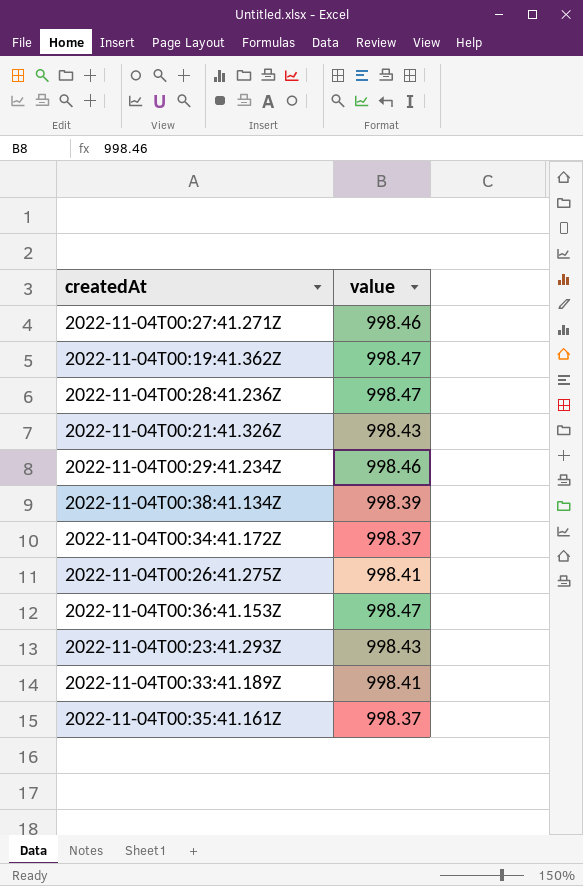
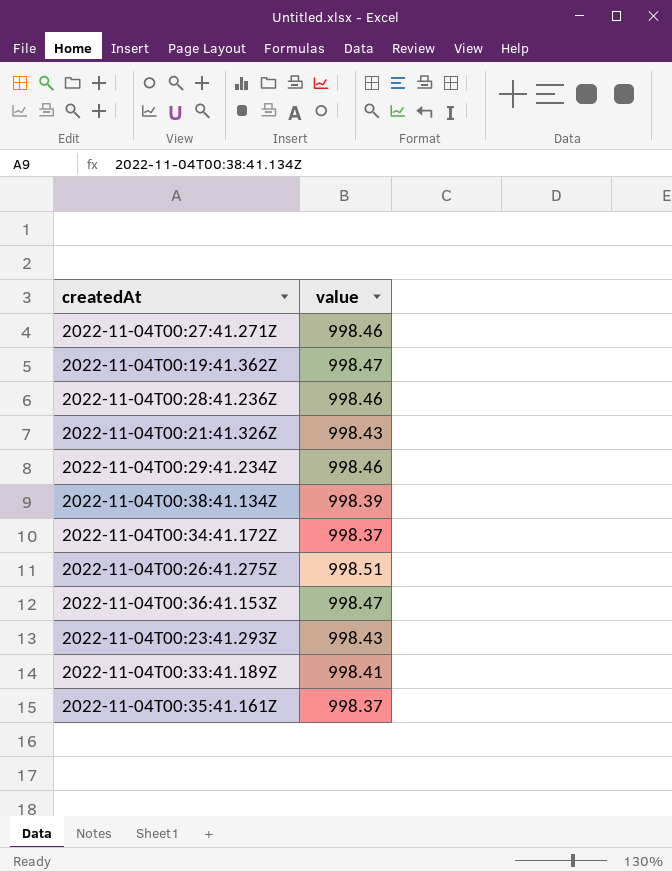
2022-11-04T00:28:41.236Z | value: 998.47 -> 998.46
2022-11-04T00:26:41.275Z | value: 998.41 -> 998.51

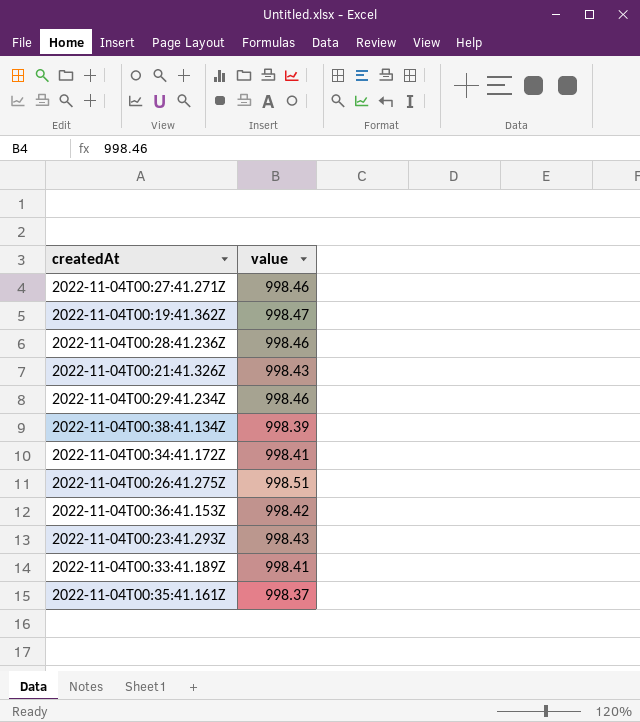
2022-11-04T00:34:41.172Z | value: 998.37 -> 998.41
2022-11-04T00:36:41.153Z | value: 998.47 -> 998.42

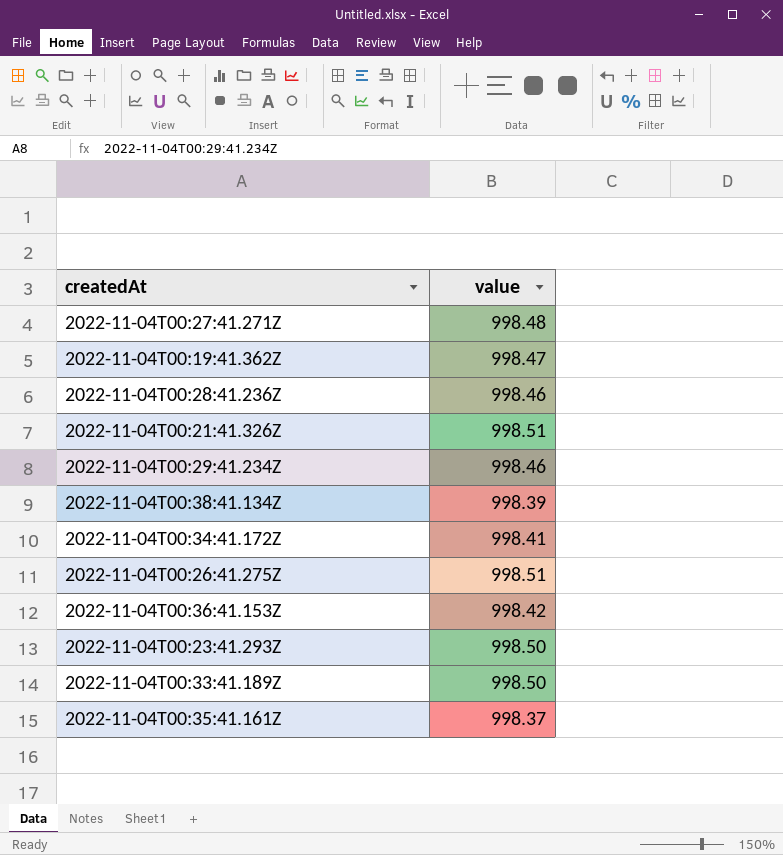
2022-11-04T00:27:41.271Z | value: 998.46 -> 998.48
2022-11-04T00:21:41.326Z | value: 998.43 -> 998.51
2022-11-04T00:23:41.293Z | value: 998.43 -> 998.50
2022-11-04T00:33:41.189Z | value: 998.41 -> 998.50

